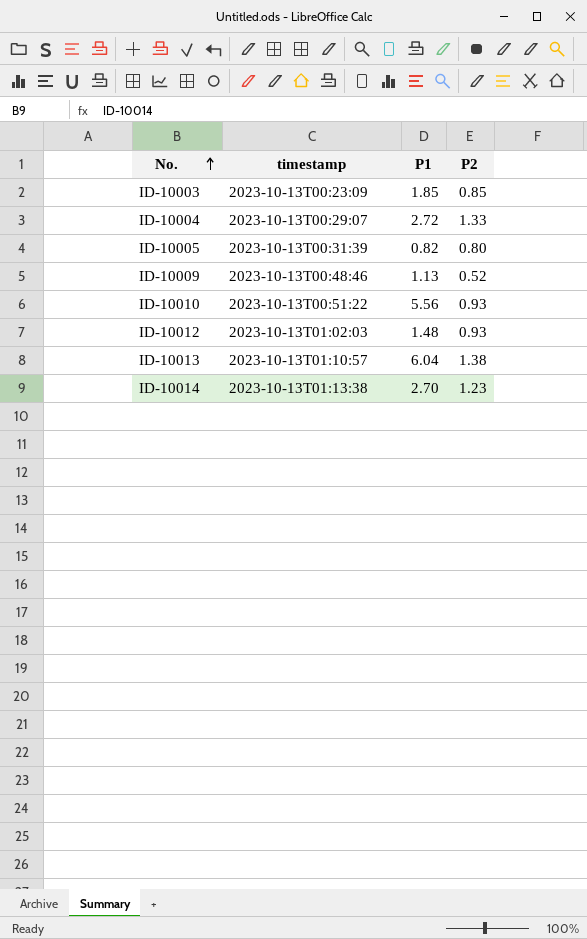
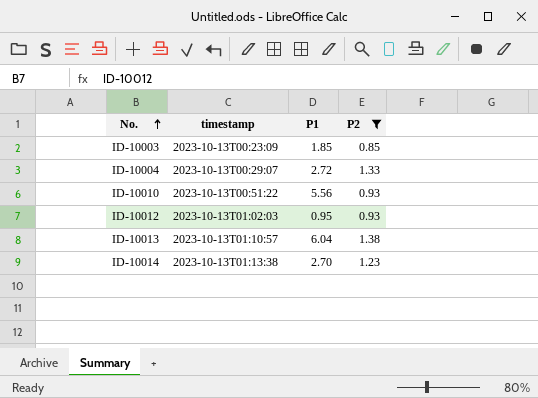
filter: none -> P2 >= 0.85
ID-10012 | P1: 1.48 -> 0.95

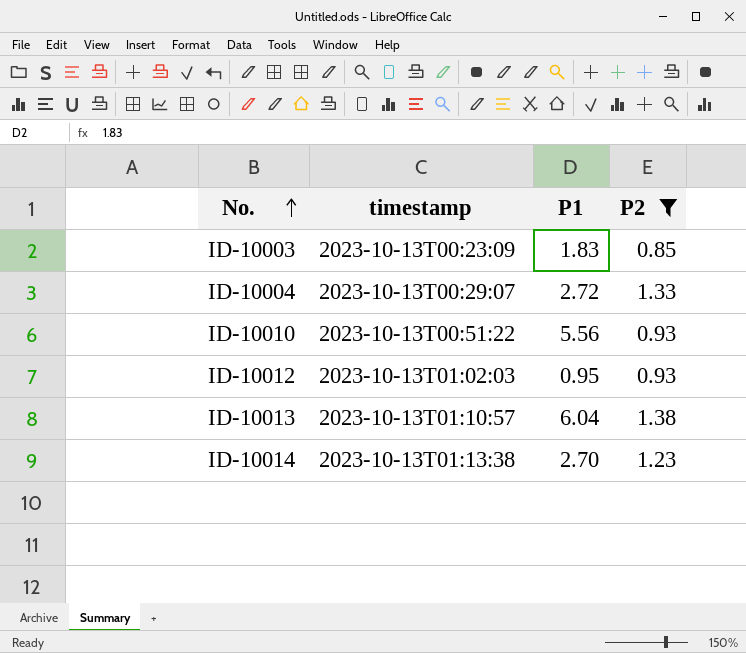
ID-10003 | P1: 1.85 -> 1.83

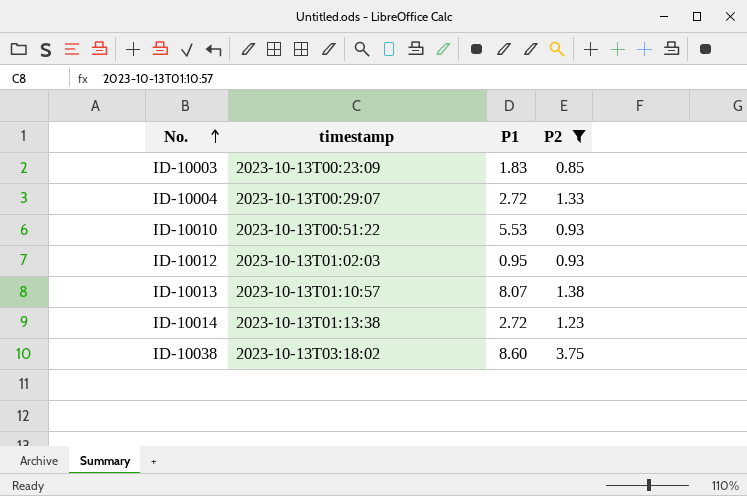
ID-10010 | P1: 5.56 -> 5.53
ID-10013 | P1: 6.04 -> 8.07
ID-10014 | P1: 2.70 -> 2.72
row ID-10038: none -> 2023-10-13T03:18:02 | 8.60 | 3.75

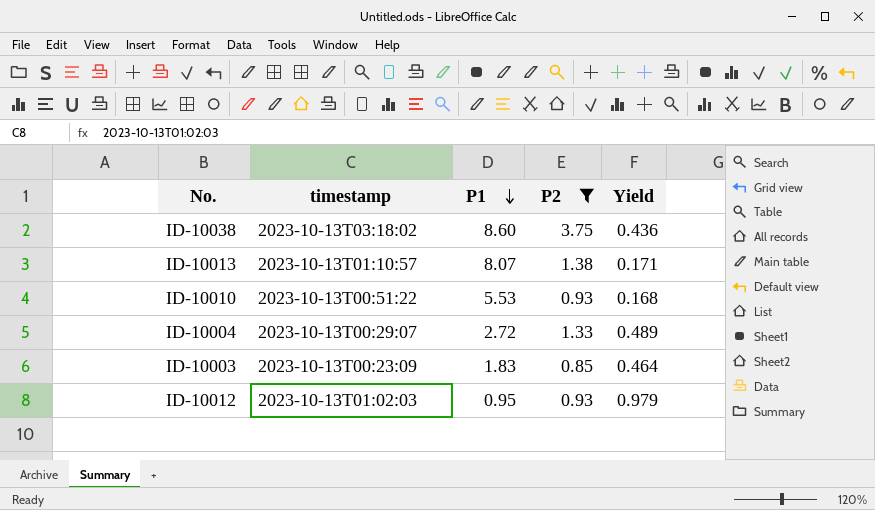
row order: No. ascending -> P1 descending
column Yield | formula: none -> [P2] / [P1]
row ID-10014: 2023-10-13T01:13:38 | 2.72 | 1.23 -> none

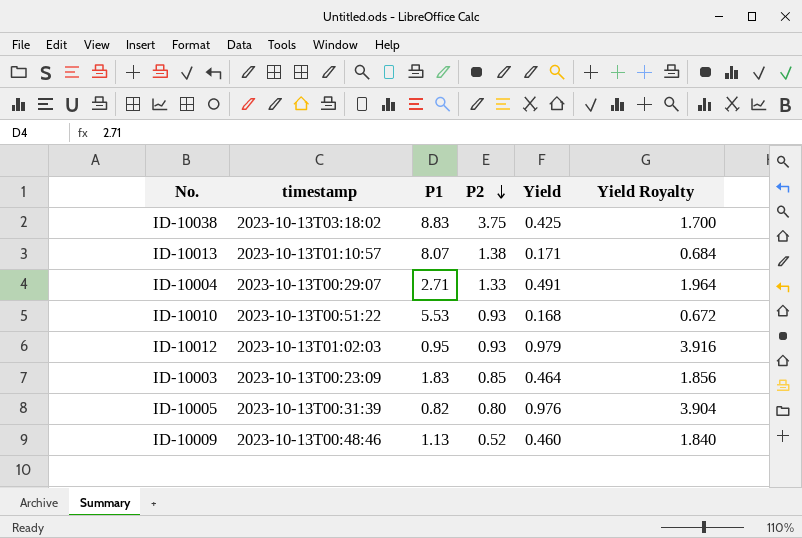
filter: P2 >= 0.85 -> none
row order: P1 descending -> P2 descending
column Yield Royalty | formula: none -> [Yield] * 4
ID-10038 | P1: 8.60 -> 8.83
ID-10038 | Yield: 0.436 -> 0.425
ID-10004 | P1: 2.72 -> 2.71
ID-10004 | Yield: 0.489 -> 0.491

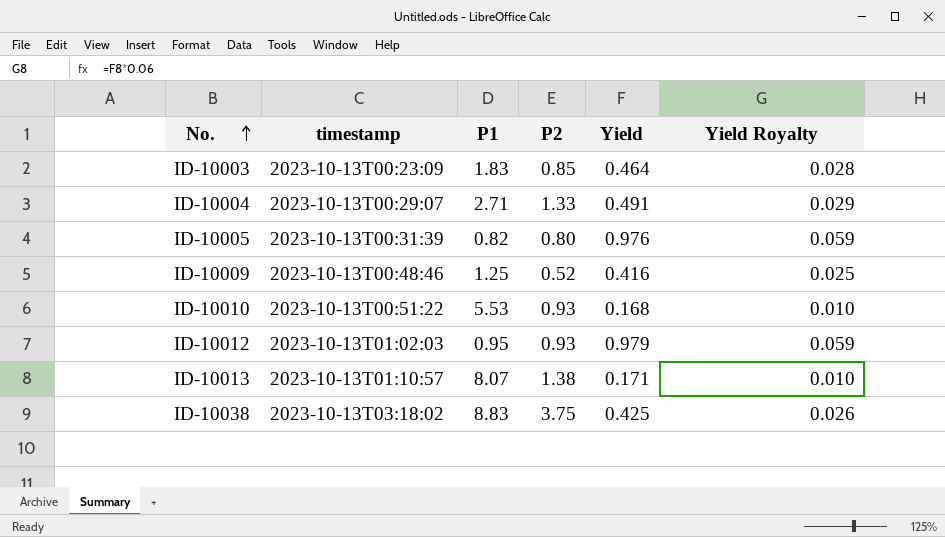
row order: P2 descending -> No. ascending
column Yield Royalty | formula: [Yield] * 4 -> [Yield] * 0.06
ID-10009 | P1: 1.13 -> 1.25
ID-10009 | Yield: 0.460 -> 0.416

